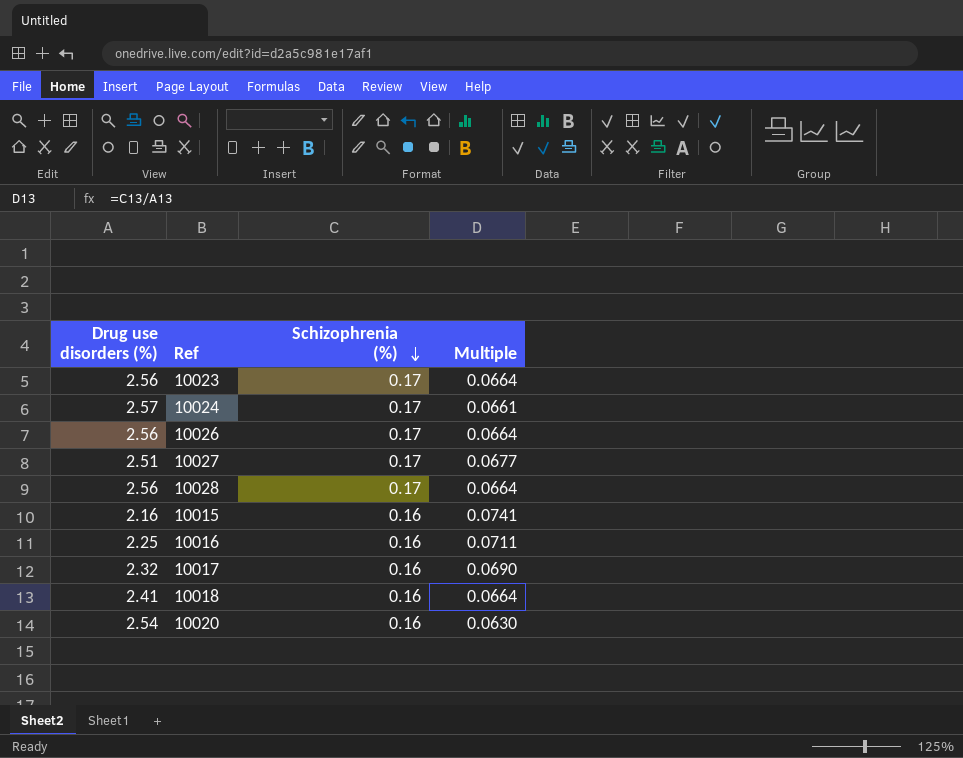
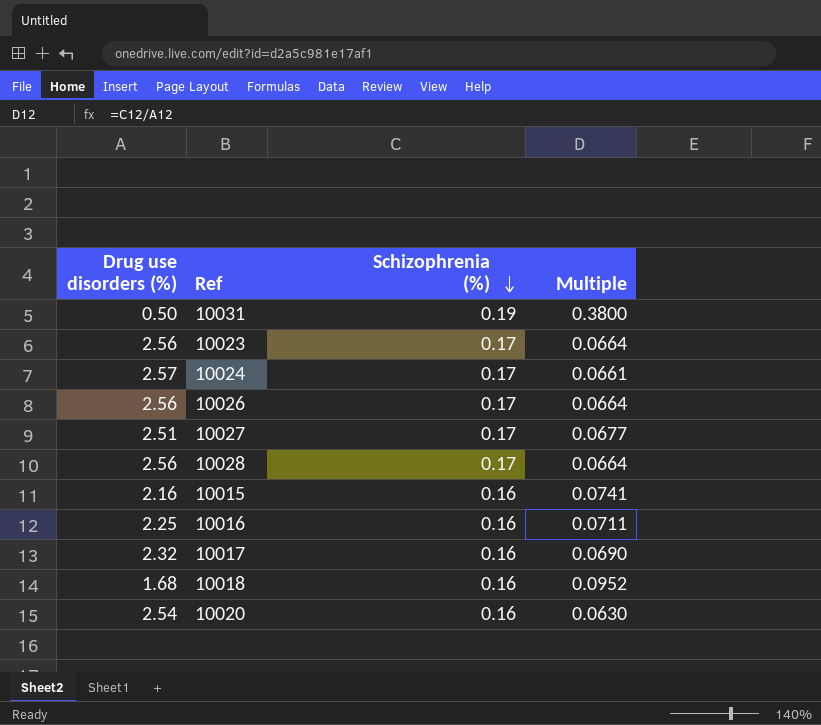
row 10031: none -> 0.50 | 0.19 | 0.3800
10018 | Drug use disorders (%): 2.41 -> 1.68
10018 | Multiple: 0.0664 -> 0.0952

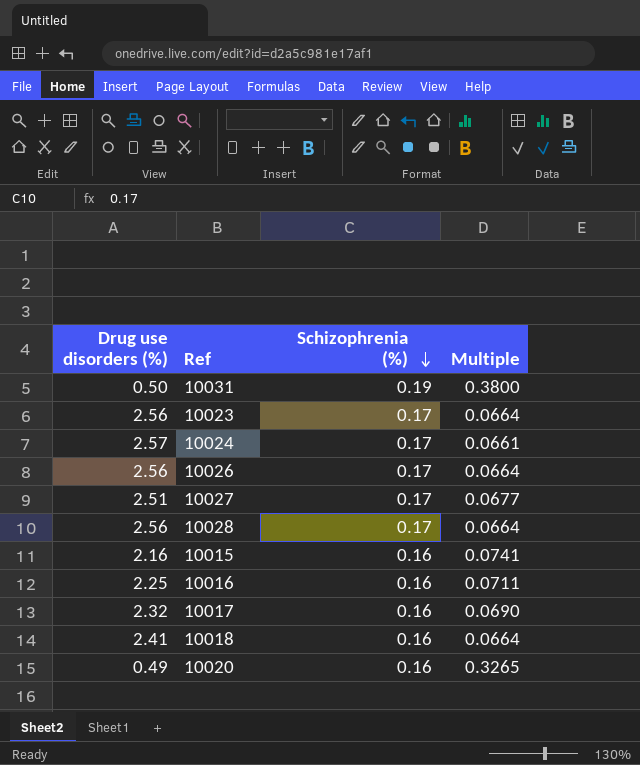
10018 | Drug use disorders (%): 1.68 -> 2.41
10018 | Multiple: 0.0952 -> 0.0664
10020 | Drug use disorders (%): 2.54 -> 0.49
10020 | Multiple: 0.0630 -> 0.3265

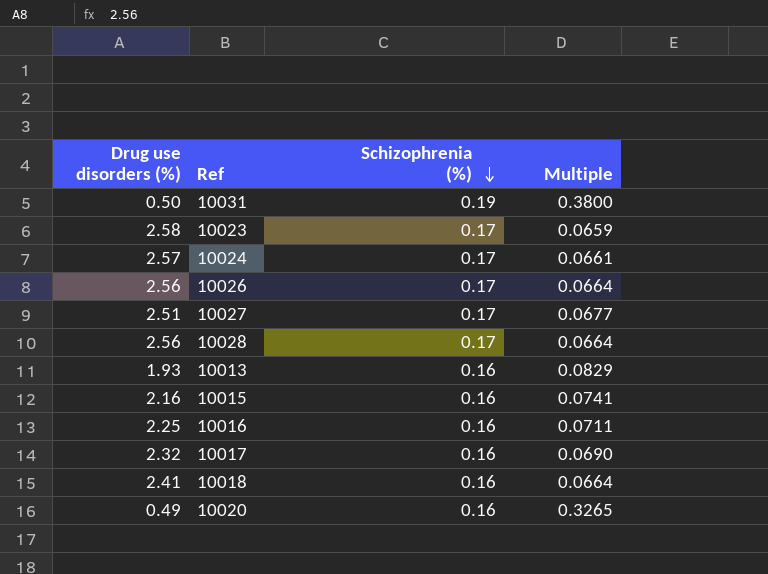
10023 | Drug use disorders (%): 2.56 -> 2.58
10023 | Multiple: 0.0664 -> 0.0659
row 10013: none -> 1.93 | 0.16 | 0.0829

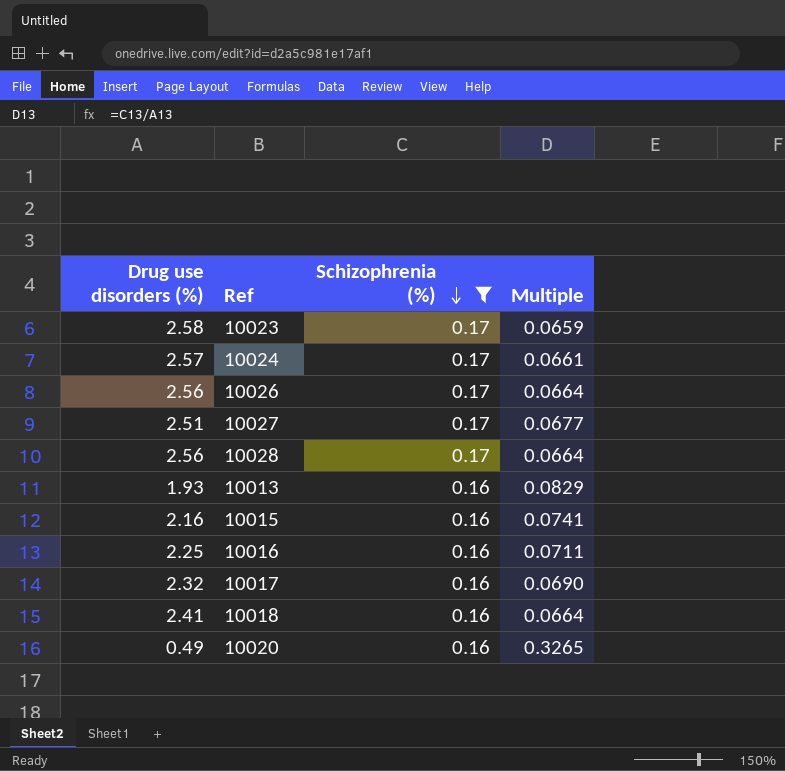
filter: none -> Schizophrenia (%) != 0.19

